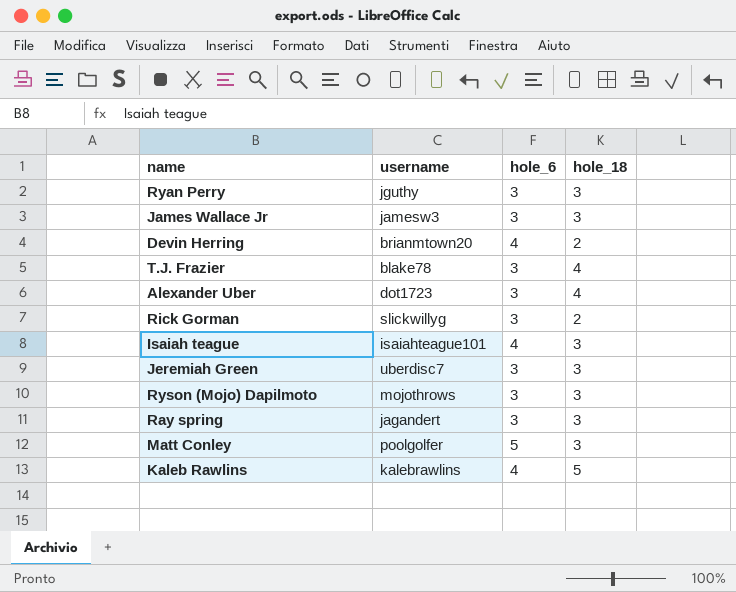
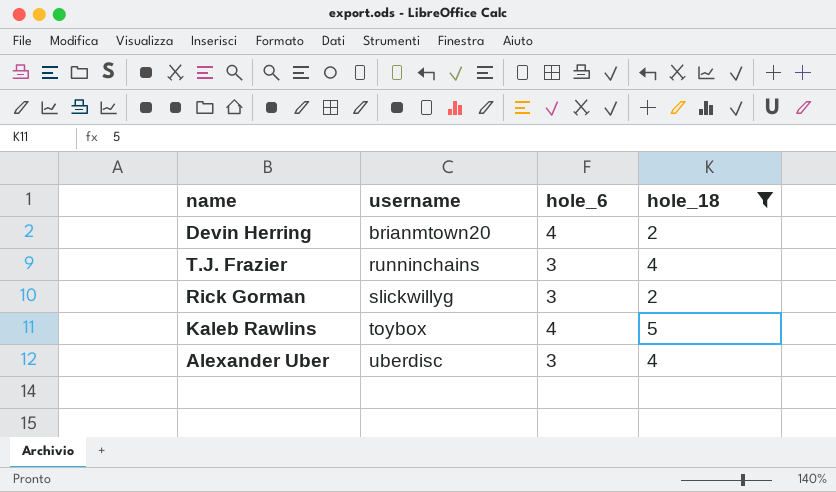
filter: none -> hole_18 != 3
row order: none -> username ascending
T.J. Frazier | username: blake78 -> runninchains
Kaleb Rawlins | username: kalebrawlins -> toybox
Alexander Uber | username: dot1723 -> uberdisc

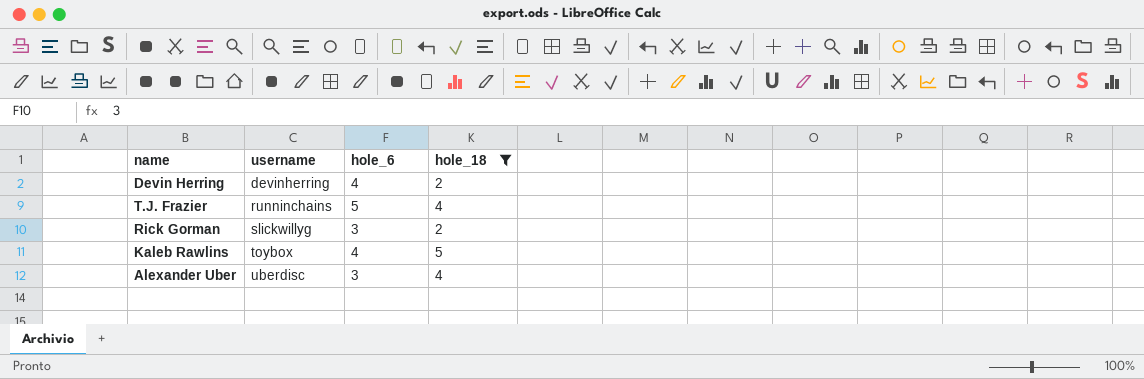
Devin Herring | username: brianmtown20 -> devinherring
T.J. Frazier | hole_6: 3 -> 5

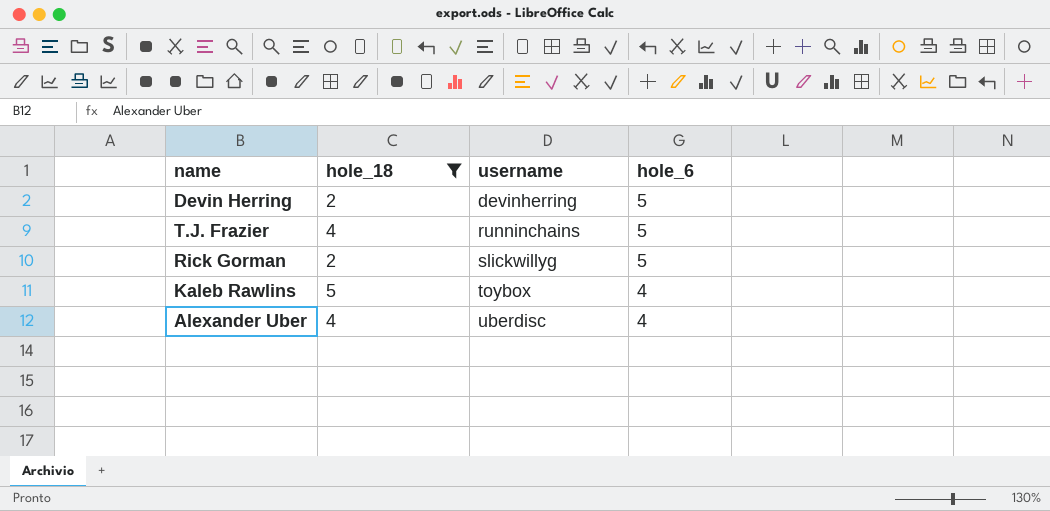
column hole_18 | position: 4 -> 2
Devin Herring | hole_6: 4 -> 5
Rick Gorman | hole_6: 3 -> 5
Alexander Uber | hole_6: 3 -> 4

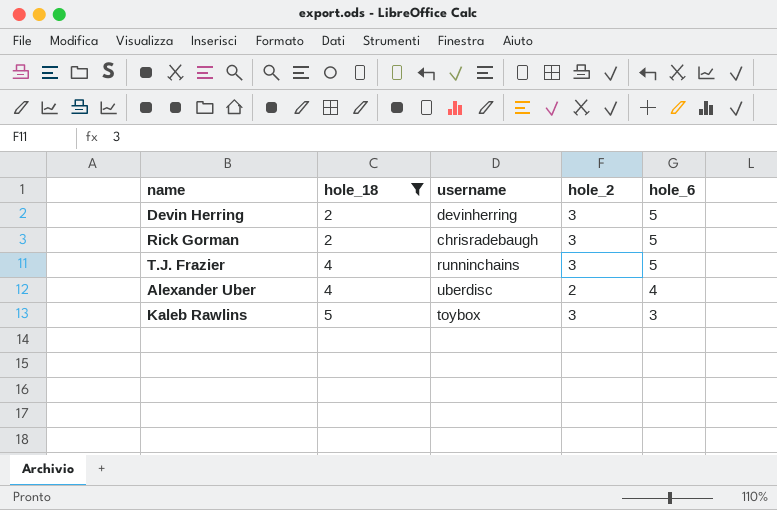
row order: username ascending -> hole_18 ascending
column hole_2 | position: none -> 4
Rick Gorman | username: slickwillyg -> chrisradebaugh
Kaleb Rawlins | hole_6: 4 -> 3

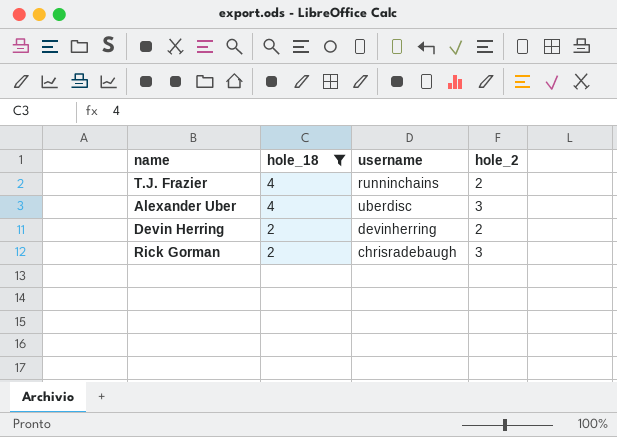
row order: hole_18 ascending -> hole_18 descending
column hole_6 | position: 5 -> none
row Kaleb Rawlins: 5 | toybox | 3 | 3 -> none
T.J. Frazier | hole_2: 3 -> 2
Alexander Uber | hole_2: 2 -> 3
Devin Herring | hole_2: 3 -> 2

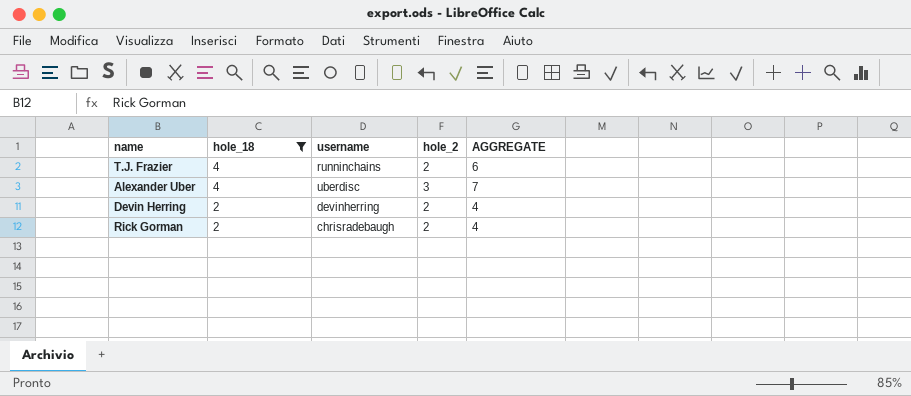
column AGGREGATE | formula: none -> [hole_18] + [hole_2]
Rick Gorman | hole_2: 3 -> 2

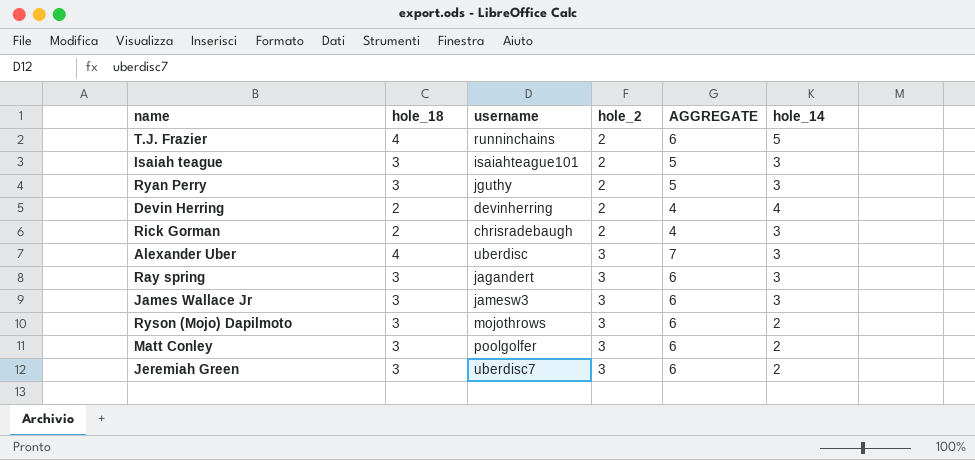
filter: hole_18 != 3 -> none
row order: hole_18 descending -> hole_2 ascending
column hole_14 | position: none -> 6

